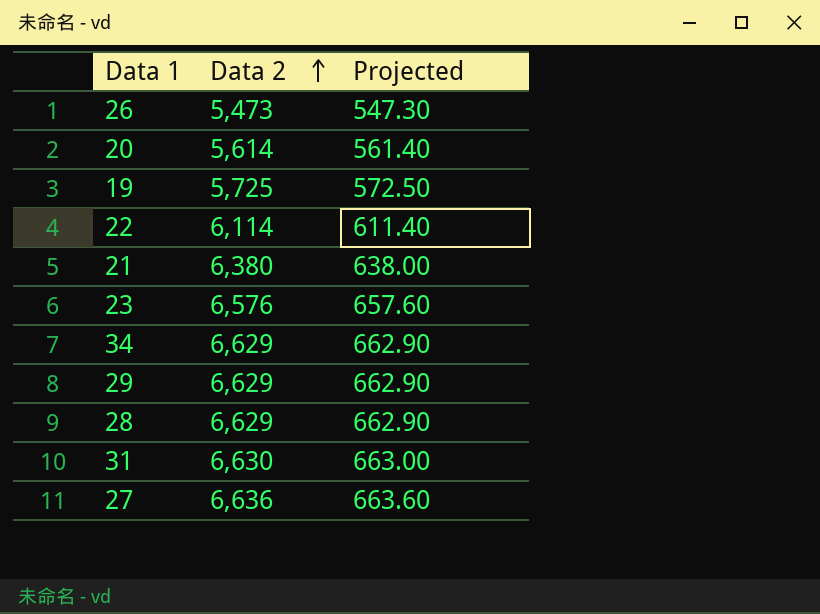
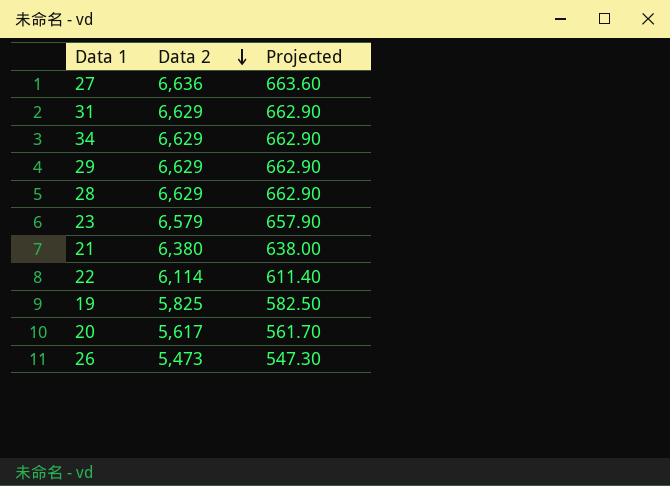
row order: Data 2 ascending -> Data 2 descending
31 | Data 2: 6,630 -> 6,629
31 | Projected: 663.00 -> 662.90
23 | Data 2: 6,576 -> 6,579
23 | Projected: 657.60 -> 657.90
19 | Data 2: 5,725 -> 5,825
19 | Projected: 572.50 -> 582.50
20 | Data 2: 5,614 -> 5,617
20 | Projected: 561.40 -> 561.70

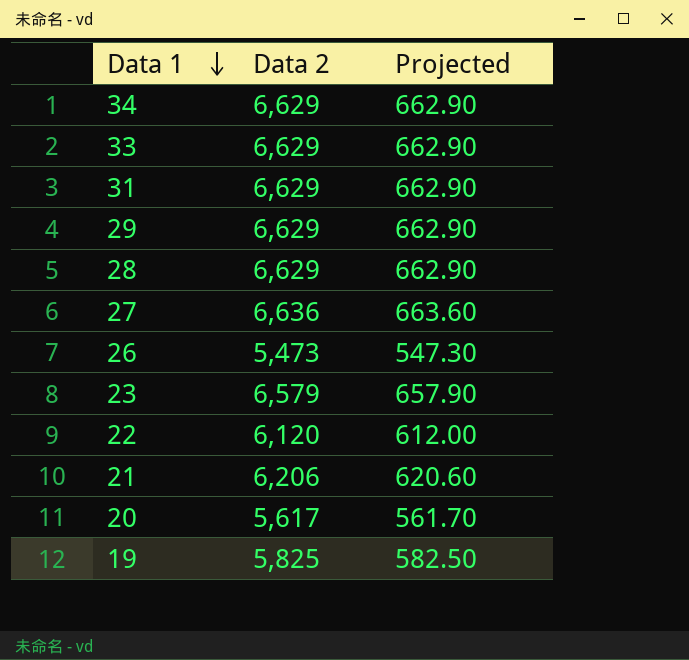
row order: Data 2 descending -> Data 1 descending
row 33: none -> 6,629 | 662.90
22 | Data 2: 6,114 -> 6,120
22 | Projected: 611.40 -> 612.00
21 | Data 2: 6,380 -> 6,206
21 | Projected: 638.00 -> 620.60

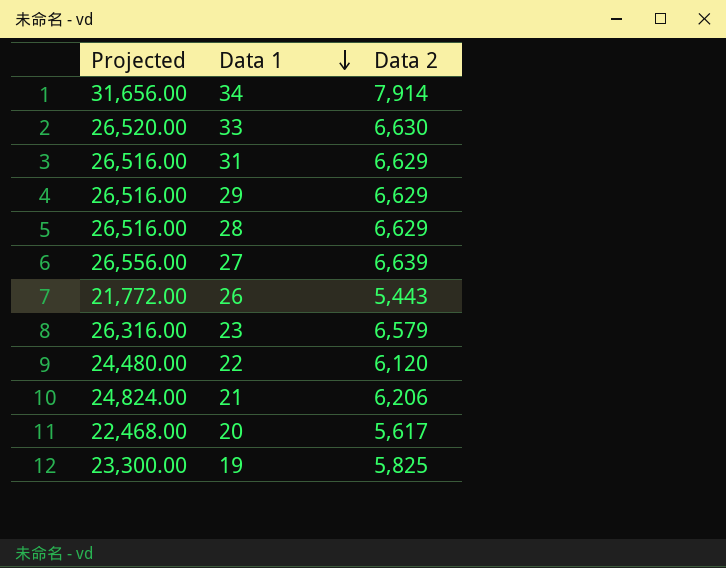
column Projected | formula: [Data 2] * 0.1 -> [Data 2] * 4
column Projected | position: 3 -> 1
34 | Data 2: 6,629 -> 7,914
33 | Data 2: 6,629 -> 6,630
27 | Data 2: 6,636 -> 6,639
26 | Data 2: 5,473 -> 5,443

